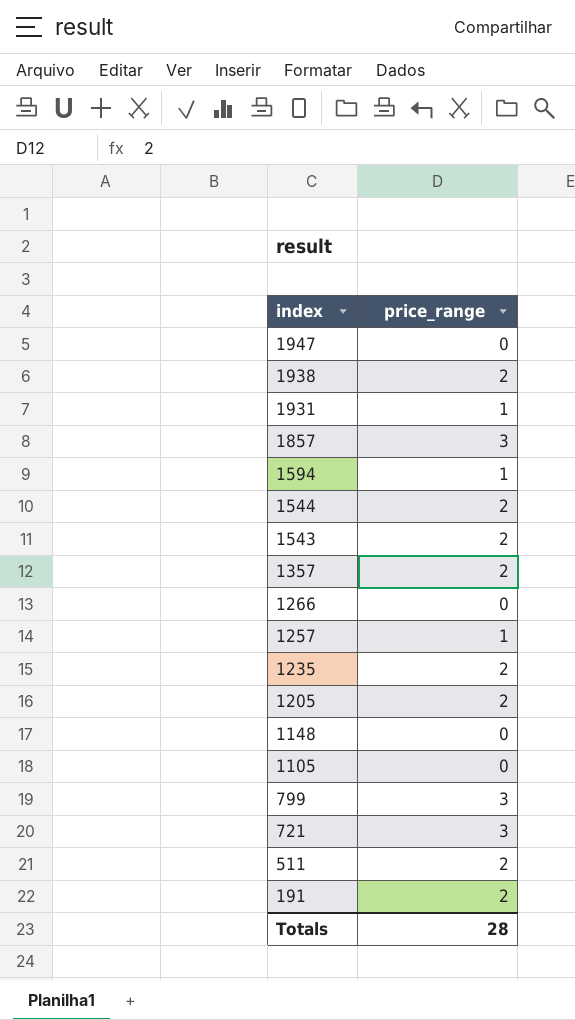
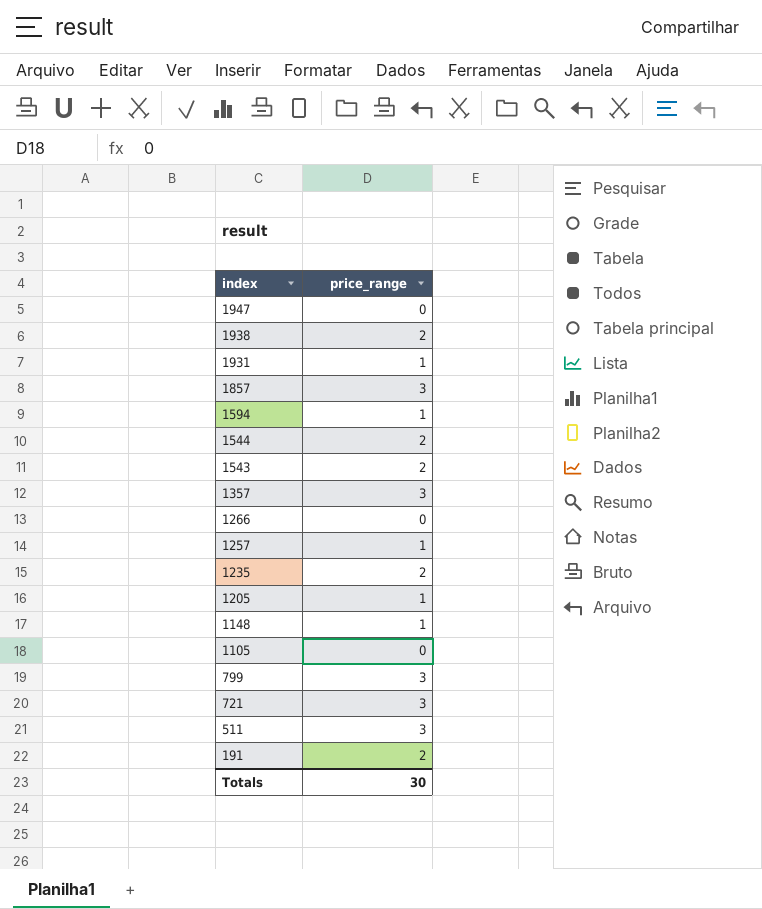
1357 | price_range: 2 -> 3
1205 | price_range: 2 -> 1
1148 | price_range: 0 -> 1
511 | price_range: 2 -> 3
Totals | price_range: 28 -> 30

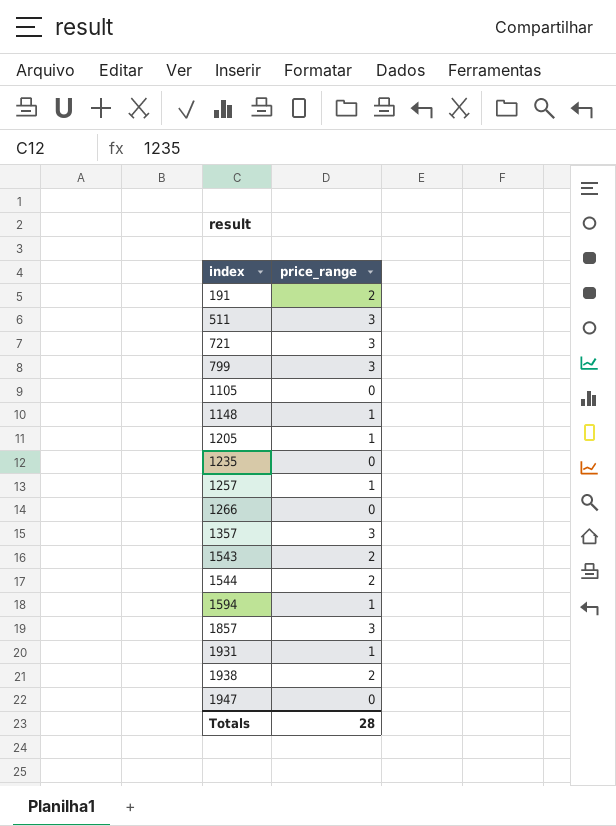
row order: index descending -> index ascending
1235 | price_range: 2 -> 0
Totals | price_range: 30 -> 28

